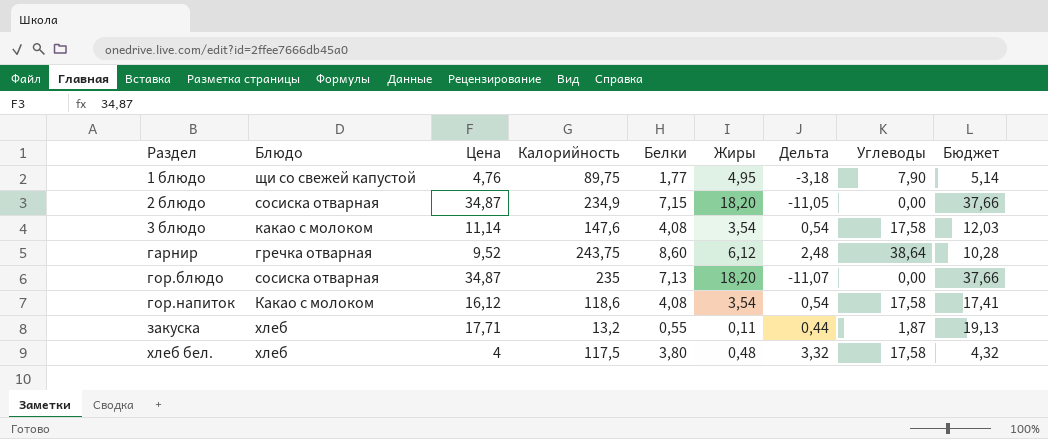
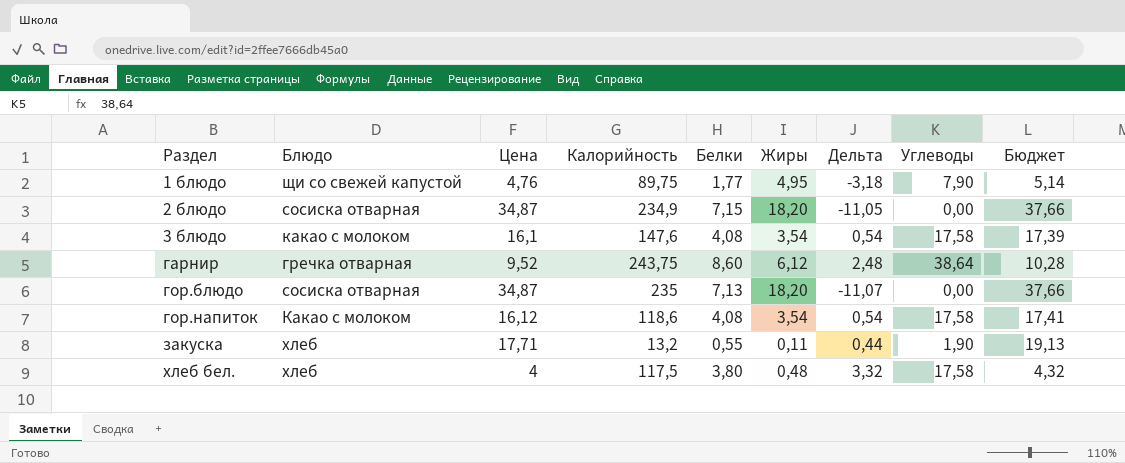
3 блюдо | Цена: 11,14 -> 16,1
3 блюдо | Бюджет: 12,03 -> 17,39
закуска | Углеводы: 1,87 -> 1,90

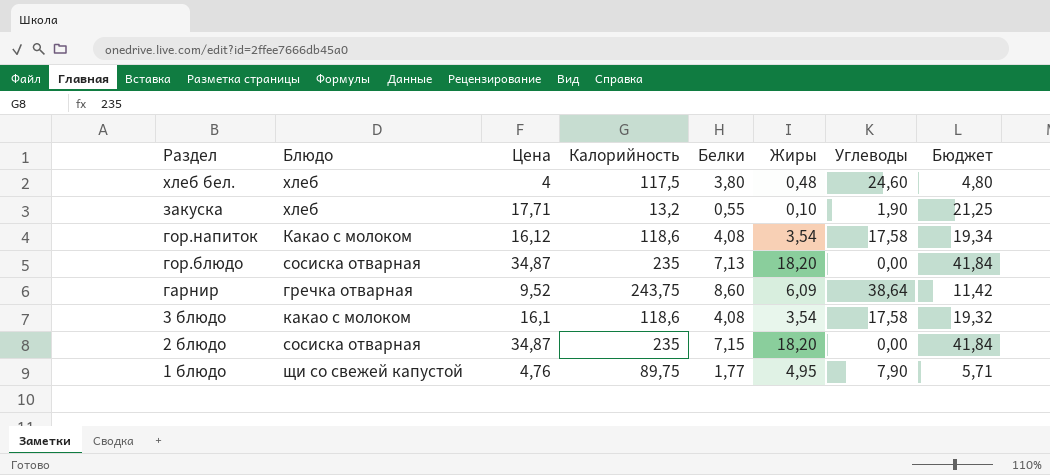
row order: Раздел ascending -> Раздел descending
column Дельта | formula: [Белки] - [Жиры] -> none
column Бюджет | formula: [Цена] * 1,08 -> [Цена] * 1,2
хлеб бел. | Углеводы: 17,58 -> 24,60
закуска | Жиры: 0,11 -> 0,10
гарнир | Жиры: 6,12 -> 6,09
3 блюдо | Калорийность: 147,6 -> 118,6
2 блюдо | Калорийность: 234,9 -> 235

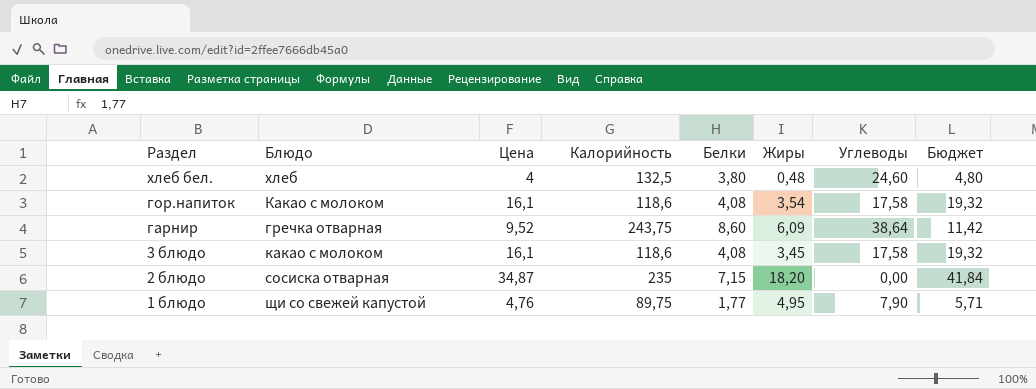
row закуска: хлеб | 17,71 | 13,2 | 0,55 | 0,10 | 1,90 | 21,25 -> none
row гор.блюдо: сосиска отварная | 34,87 | 235 | 7,13 | 18,20 | 0,00 | 41,84 -> none
хлеб бел. | Калорийность: 117,5 -> 132,5
гор.напиток | Цена: 16,12 -> 16,1
гор.напиток | Бюджет: 19,34 -> 19,32
3 блюдо | Жиры: 3,54 -> 3,45

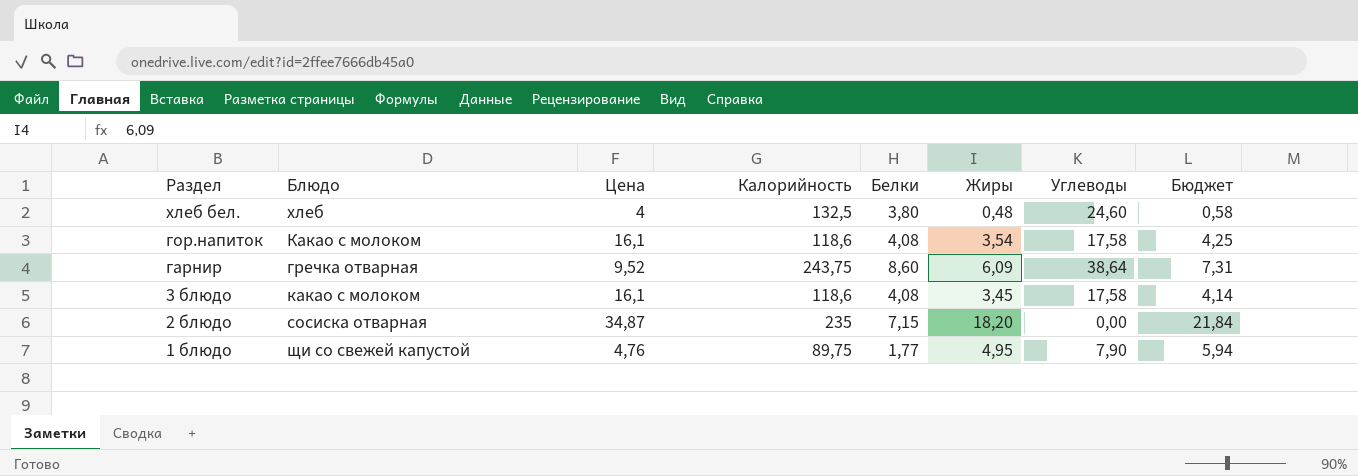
column Бюджет | formula: [Цена] * 1,2 -> [Жиры] * 1,2

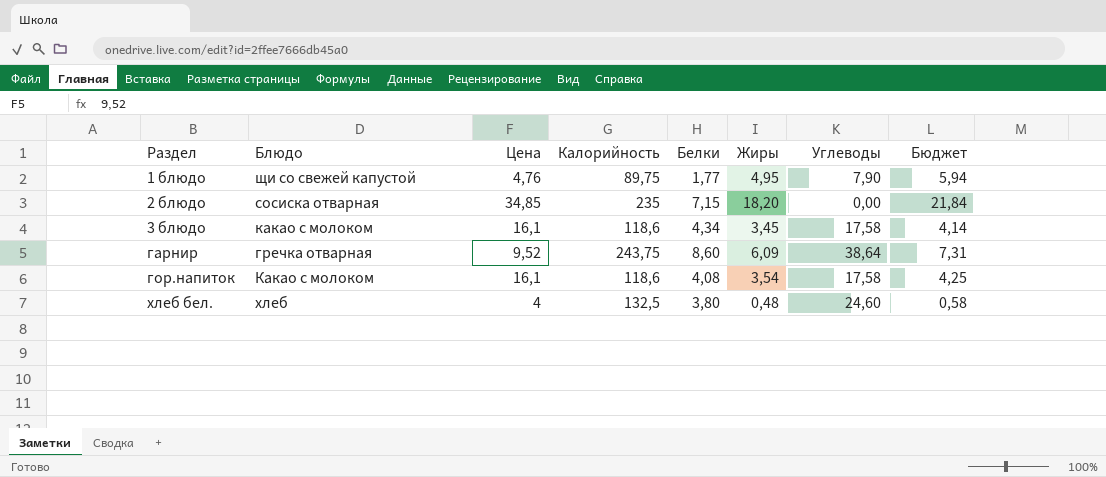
row order: Раздел descending -> Раздел ascending
2 блюдо | Цена: 34,87 -> 34,85
3 блюдо | Белки: 4,08 -> 4,34

